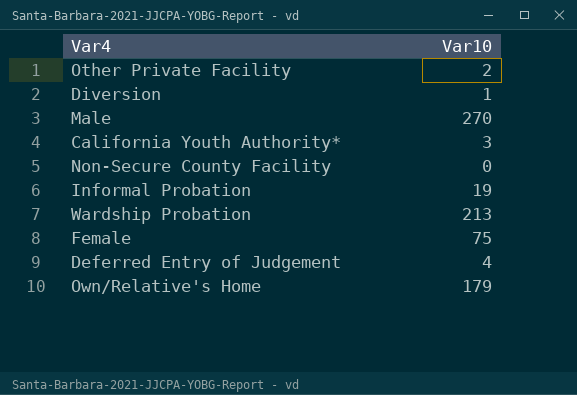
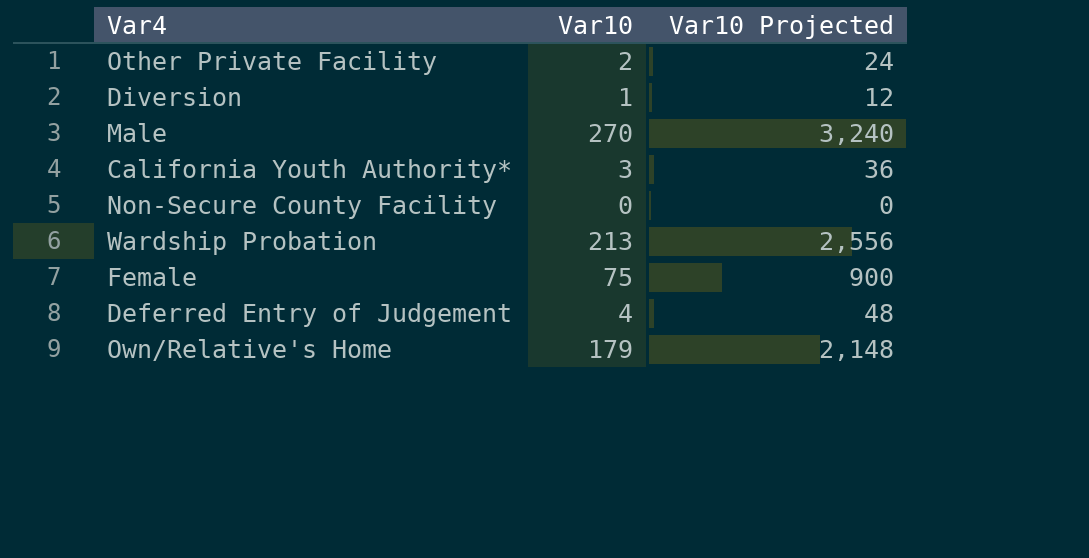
column Var10 Projected | formula: none -> [Var10] * 12
row Informal Probation: 19 -> none

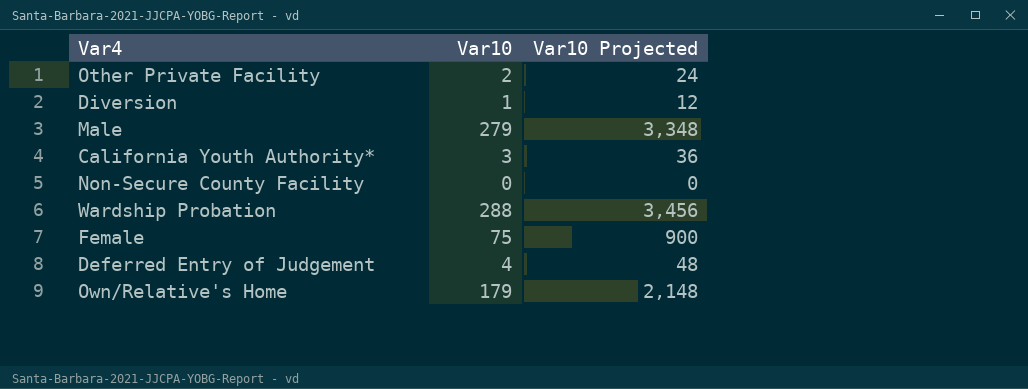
Male | Var10: 270 -> 279
Male | Var10 Projected: 3,240 -> 3,348
Wardship Probation | Var10: 213 -> 288
Wardship Probation | Var10 Projected: 2,556 -> 3,456

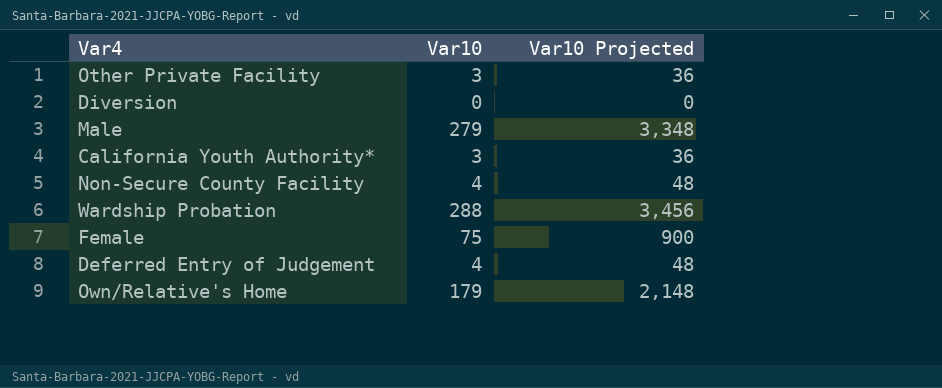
Other Private Facility | Var10: 2 -> 3
Other Private Facility | Var10 Projected: 24 -> 36
Diversion | Var10: 1 -> 0
Diversion | Var10 Projected: 12 -> 0
Non-Secure County Facility | Var10: 0 -> 4
Non-Secure County Facility | Var10 Projected: 0 -> 48

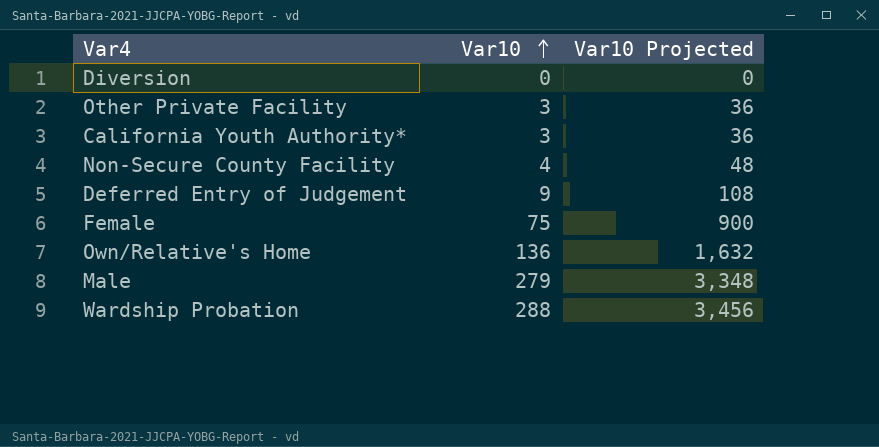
row order: none -> Var10 ascending
Deferred Entry of Judgement | Var10: 4 -> 9
Deferred Entry of Judgement | Var10 Projected: 48 -> 108
Own/Relative's Home | Var10: 179 -> 136
Own/Relative's Home | Var10 Projected: 2,148 -> 1,632

